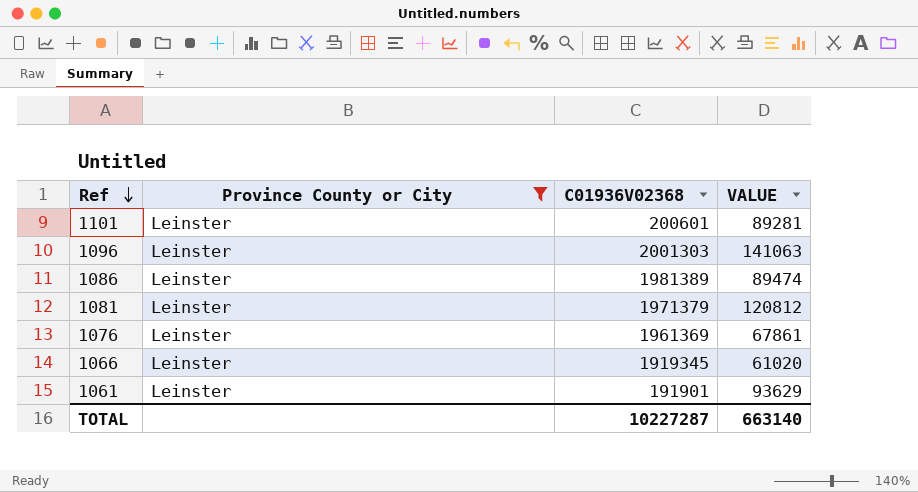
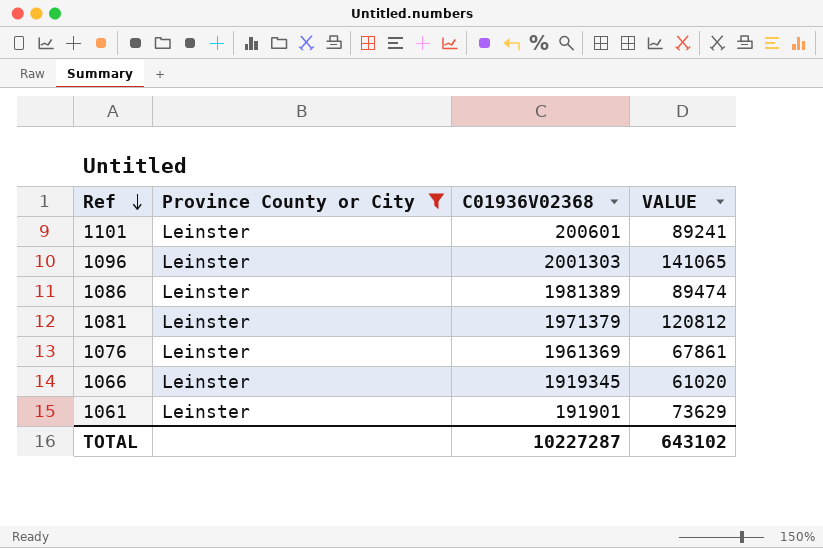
1101 | VALUE: 89281 -> 89241
1096 | VALUE: 141063 -> 141065
1061 | VALUE: 93629 -> 73629
TOTAL | VALUE: 663140 -> 643102

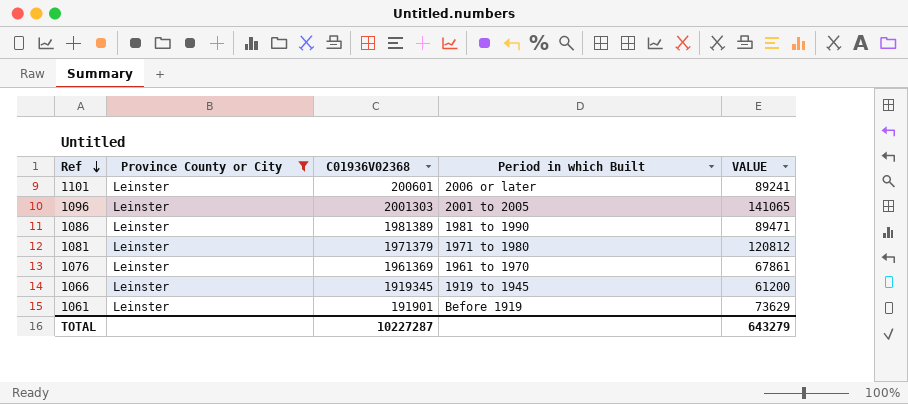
column Period in which Built | position: none -> 4
1086 | VALUE: 89474 -> 89471
1066 | VALUE: 61020 -> 61200
TOTAL | VALUE: 643102 -> 643279

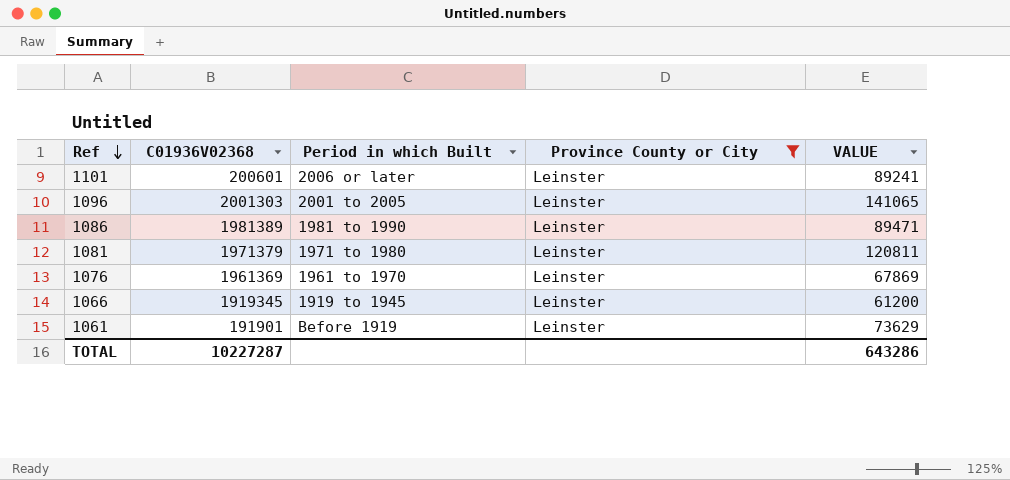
column Province County or City | position: 2 -> 4
1081 | VALUE: 120812 -> 120811
1076 | VALUE: 67861 -> 67869
TOTAL | VALUE: 643279 -> 643286

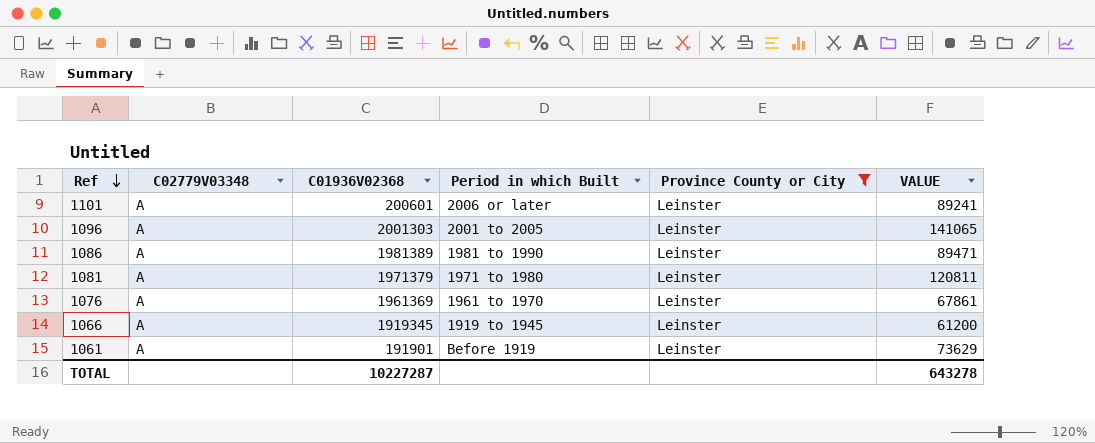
column C02779V03348 | position: none -> 2
1076 | VALUE: 67869 -> 67861
TOTAL | VALUE: 643286 -> 643278

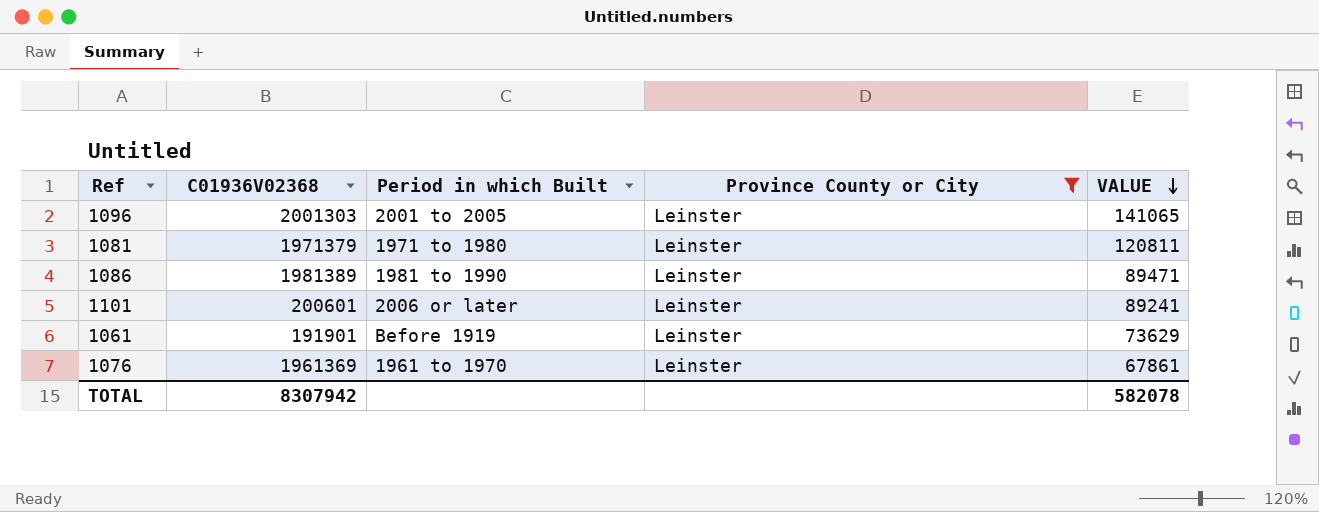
row order: Ref descending -> VALUE descending
column C02779V03348 | position: 2 -> none
row 1066: A | 1919345 | 1919 to 1945 | Leinster | 61200 -> none
TOTAL | C01936V02368: 10227287 -> 8307942
TOTAL | VALUE: 643278 -> 582078

